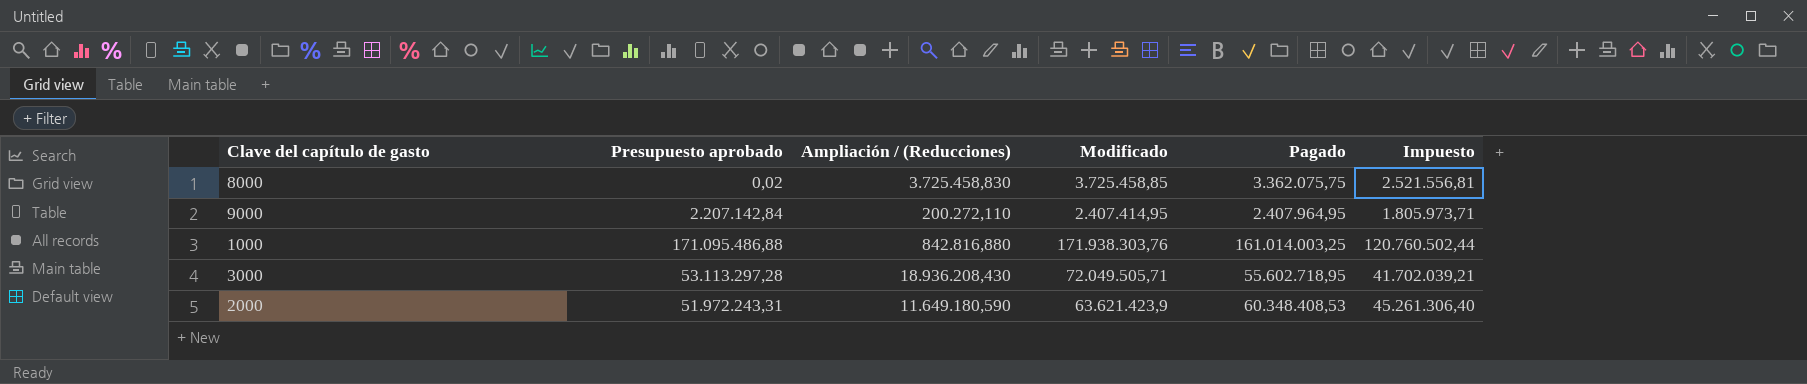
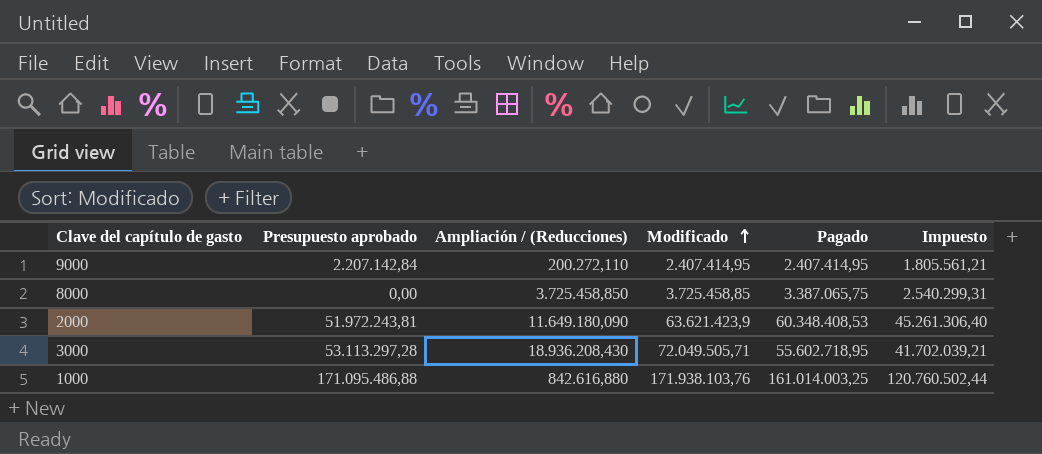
row order: none -> Modificado ascending
9000 | Pagado: 2.407.964,95 -> 2.407.414,95
9000 | Impuesto: 1.805.973,71 -> 1.805.561,21
8000 | Presupuesto aprobado: 0,02 -> 0,00
8000 | Ampliación / (Reducciones): 3.725.458,830 -> 3.725.458,850
8000 | Pagado: 3.362.075,75 -> 3.387.065,75
8000 | Impuesto: 2.521.556,81 -> 2.540.299,31
2000 | Presupuesto aprobado: 51.972.243,31 -> 51.972.243,81
2000 | Ampliación / (Reducciones): 11.649.180,590 -> 11.649.180,090
1000 | Ampliación / (Reducciones): 842.816,880 -> 842.616,880
1000 | Modificado: 171.938.303,76 -> 171.938.103,76

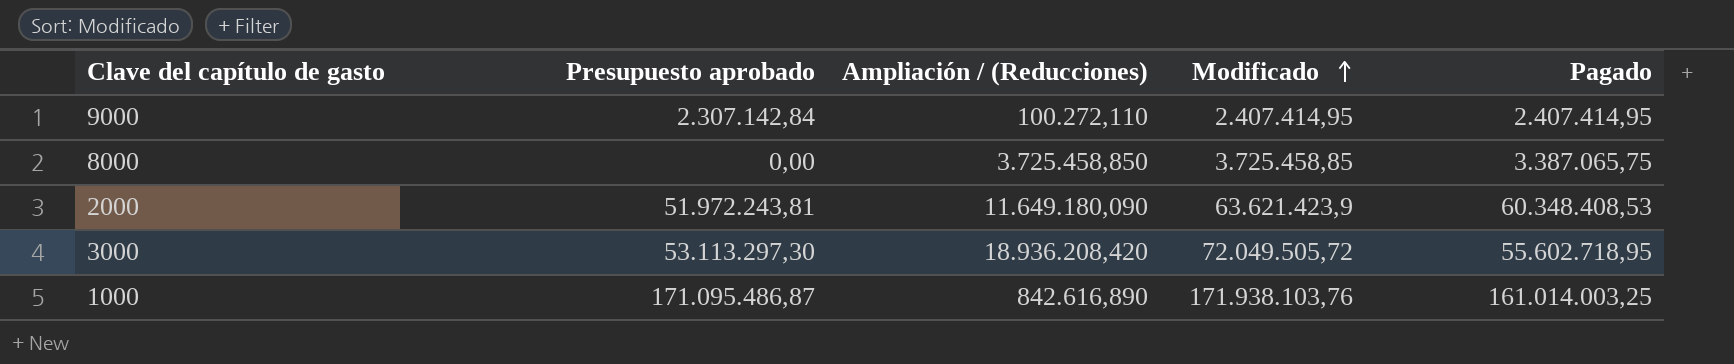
column Impuesto | formula: [Pagado] * 0,75 -> none
9000 | Presupuesto aprobado: 2.207.142,84 -> 2.307.142,84
9000 | Ampliación / (Reducciones): 200.272,110 -> 100.272,110
3000 | Presupuesto aprobado: 53.113.297,28 -> 53.113.297,30
3000 | Ampliación / (Reducciones): 18.936.208,430 -> 18.936.208,420
3000 | Modificado: 72.049.505,71 -> 72.049.505,72
1000 | Presupuesto aprobado: 171.095.486,88 -> 171.095.486,87
1000 | Ampliación / (Reducciones): 842.616,880 -> 842.616,890

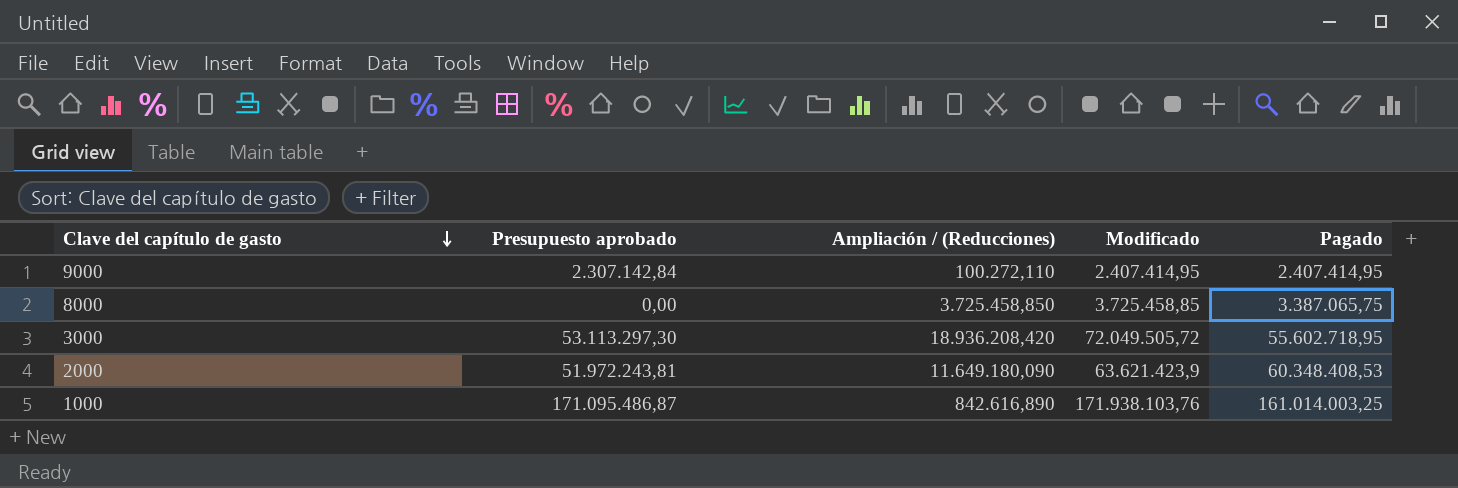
row order: Modificado ascending -> Clave del capítulo de gasto descending

